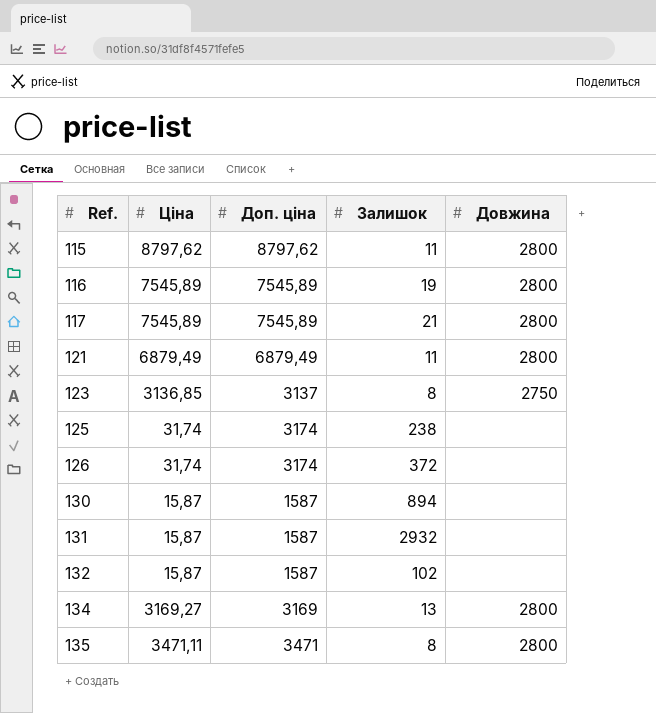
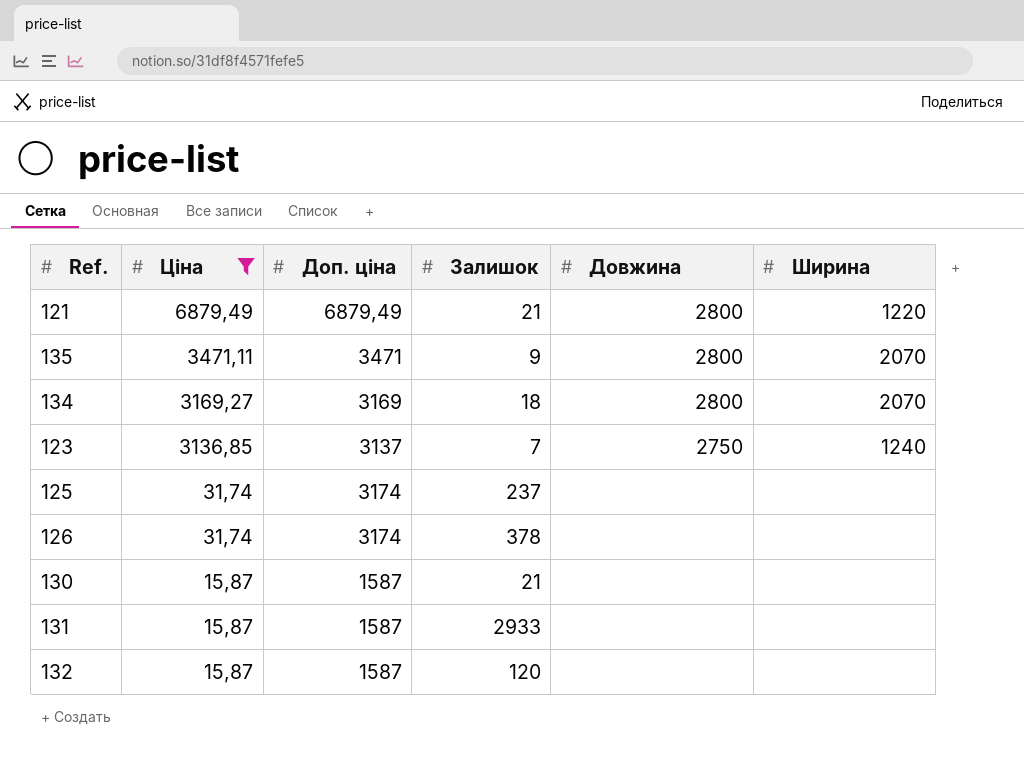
filter: none -> Ціна <= 6879,49
row order: Ref. ascending -> Ціна descending
column Ширина | position: none -> 6
121 | Залишок: 11 -> 21
135 | Залишок: 8 -> 9
134 | Залишок: 13 -> 18
123 | Залишок: 8 -> 7
125 | Залишок: 238 -> 237
126 | Залишок: 372 -> 378
130 | Залишок: 894 -> 21
131 | Залишок: 2932 -> 2933
132 | Залишок: 102 -> 120

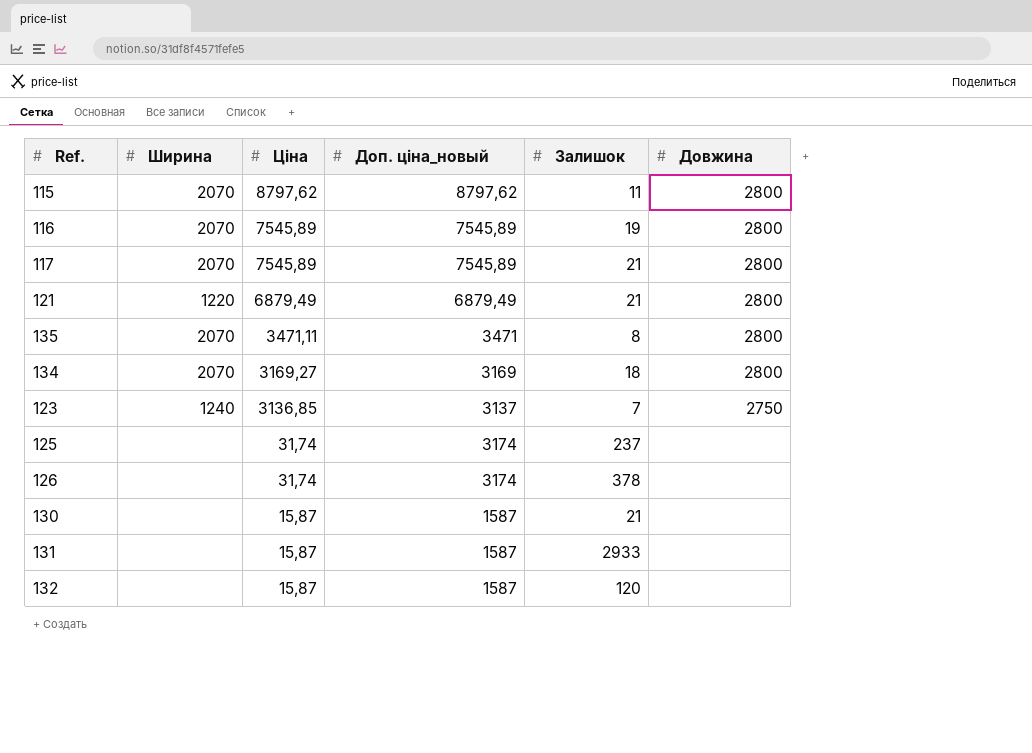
filter: Ціна <= 6879,49 -> none
column Ширина | position: 6 -> 2
column name: Доп. ціна -> Доп. ціна_новый
135 | Залишок: 9 -> 8

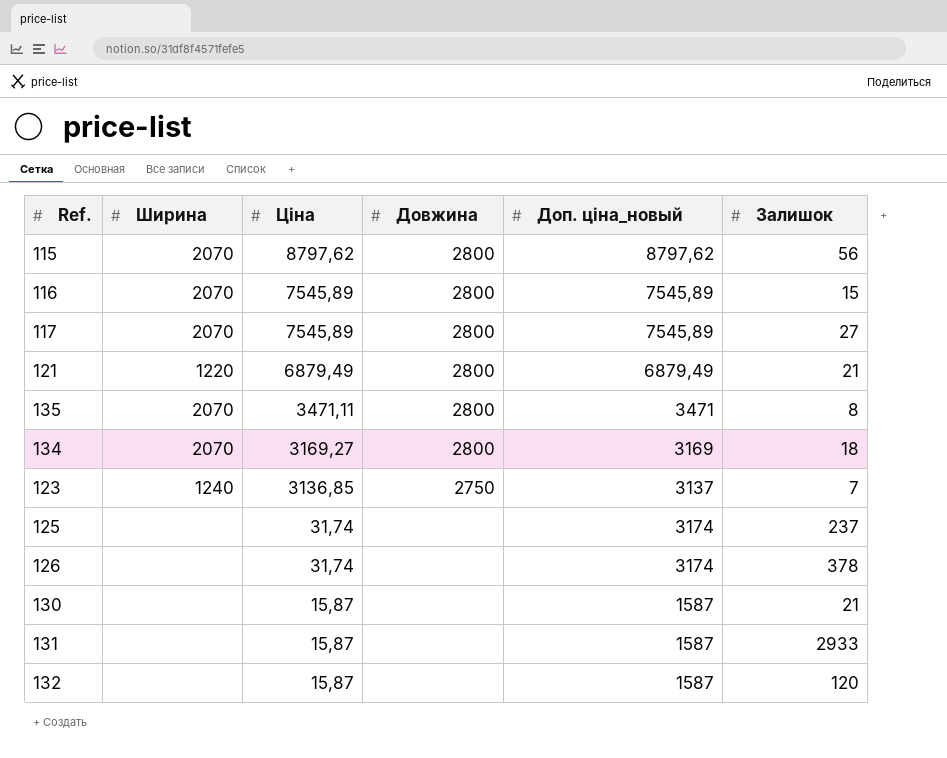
column Довжина | position: 6 -> 4
115 | Залишок: 11 -> 56
116 | Залишок: 19 -> 15
117 | Залишок: 21 -> 27

